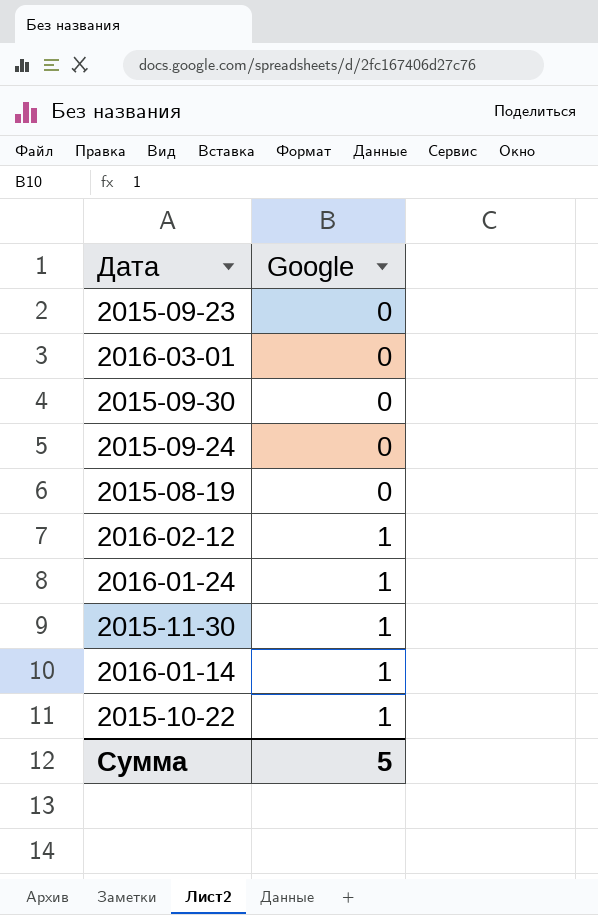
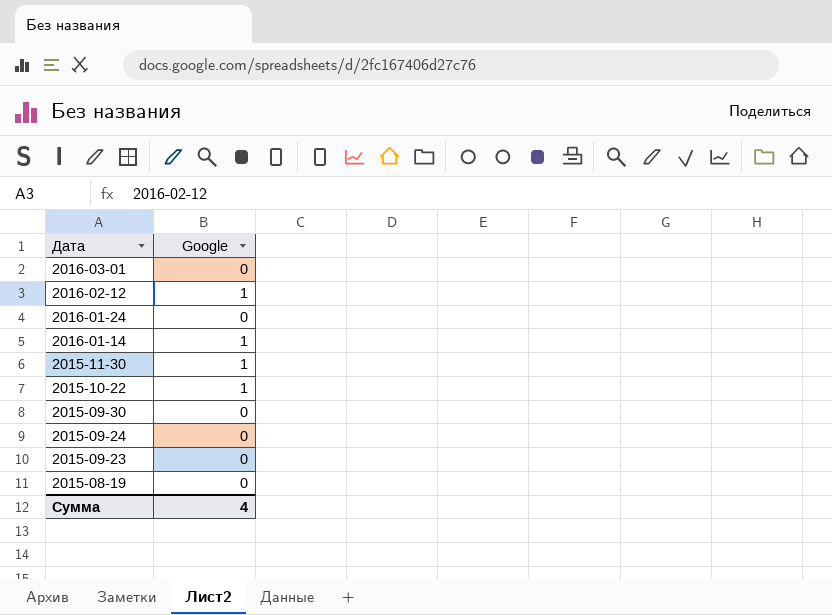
row order: Google ascending -> Дата descending
2016-01-24 | Google: 1 -> 0
Сумма | Google: 5 -> 4

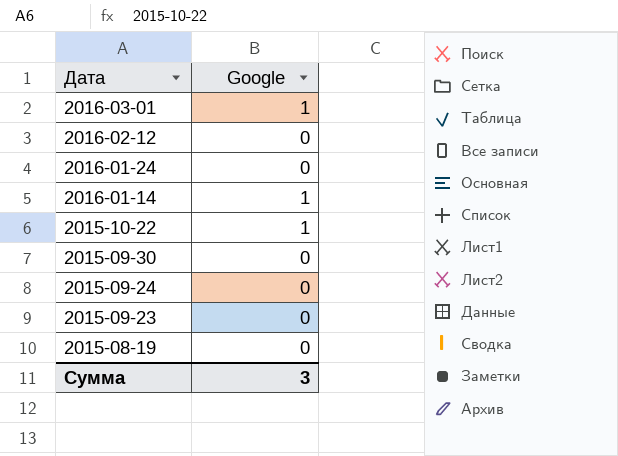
row 2015-11-30: 1 -> none
2016-03-01 | Google: 0 -> 1
2016-02-12 | Google: 1 -> 0
Сумма | Google: 4 -> 3

